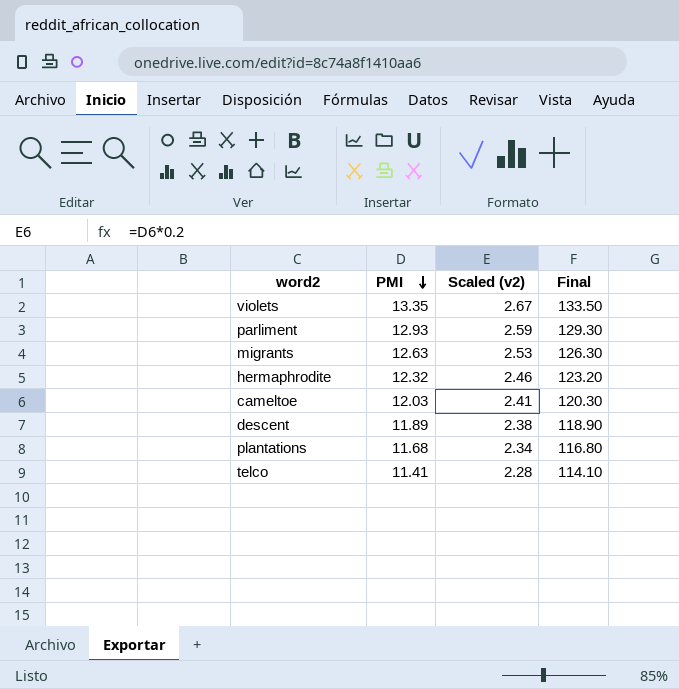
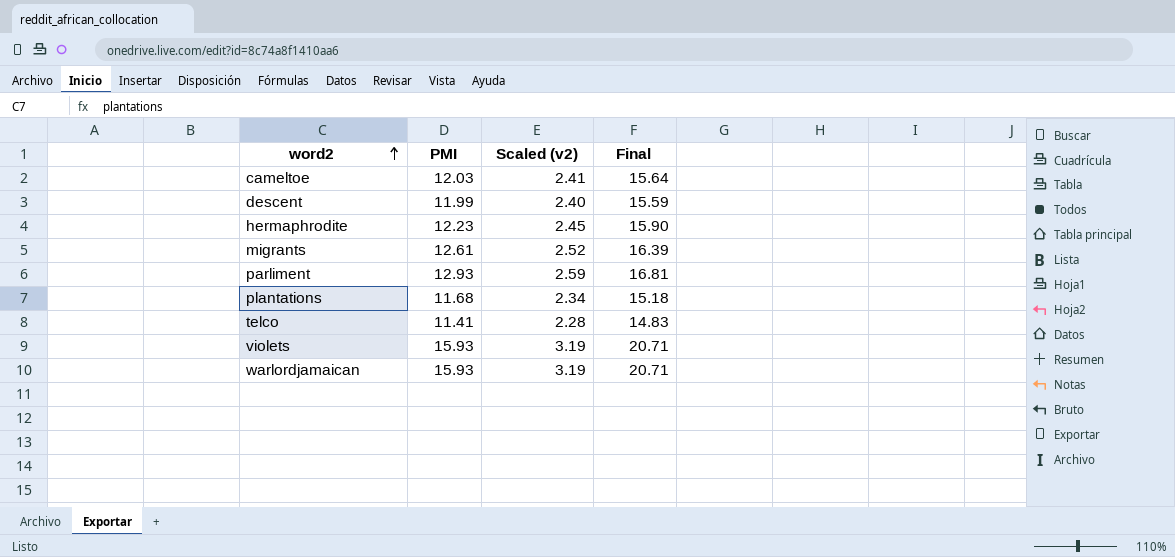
row order: PMI descending -> word2 ascending
column Final | formula: [PMI] * 10 -> [PMI] * 1.3
descent | PMI: 11.89 -> 11.99
descent | Scaled (v2): 2.38 -> 2.40
hermaphrodite | PMI: 12.32 -> 12.23
hermaphrodite | Scaled (v2): 2.46 -> 2.45
migrants | PMI: 12.63 -> 12.61
migrants | Scaled (v2): 2.53 -> 2.52
violets | PMI: 13.35 -> 15.93
violets | Scaled (v2): 2.67 -> 3.19
row warlordjamaican: none -> 15.93 | 3.19 | 20.71

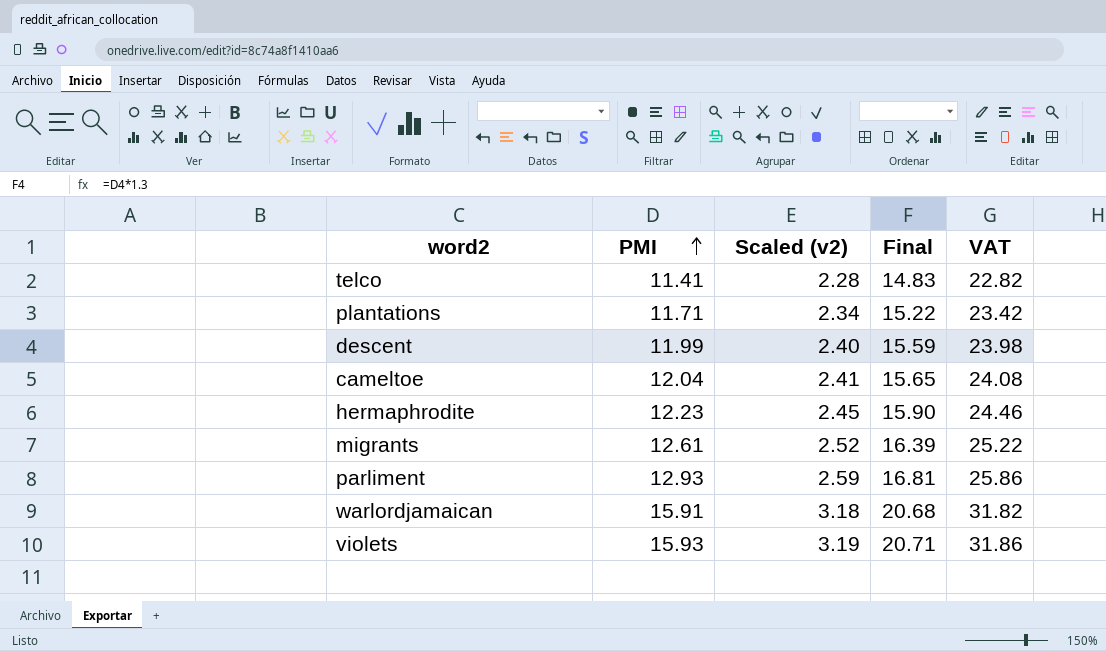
row order: word2 ascending -> PMI ascending
column VAT | formula: none -> [PMI] * 2
plantations | PMI: 11.68 -> 11.71
plantations | Final: 15.18 -> 15.22
cameltoe | PMI: 12.03 -> 12.04
cameltoe | Final: 15.64 -> 15.65
warlordjamaican | PMI: 15.93 -> 15.91
warlordjamaican | Scaled (v2): 3.19 -> 3.18
warlordjamaican | Final: 20.71 -> 20.68

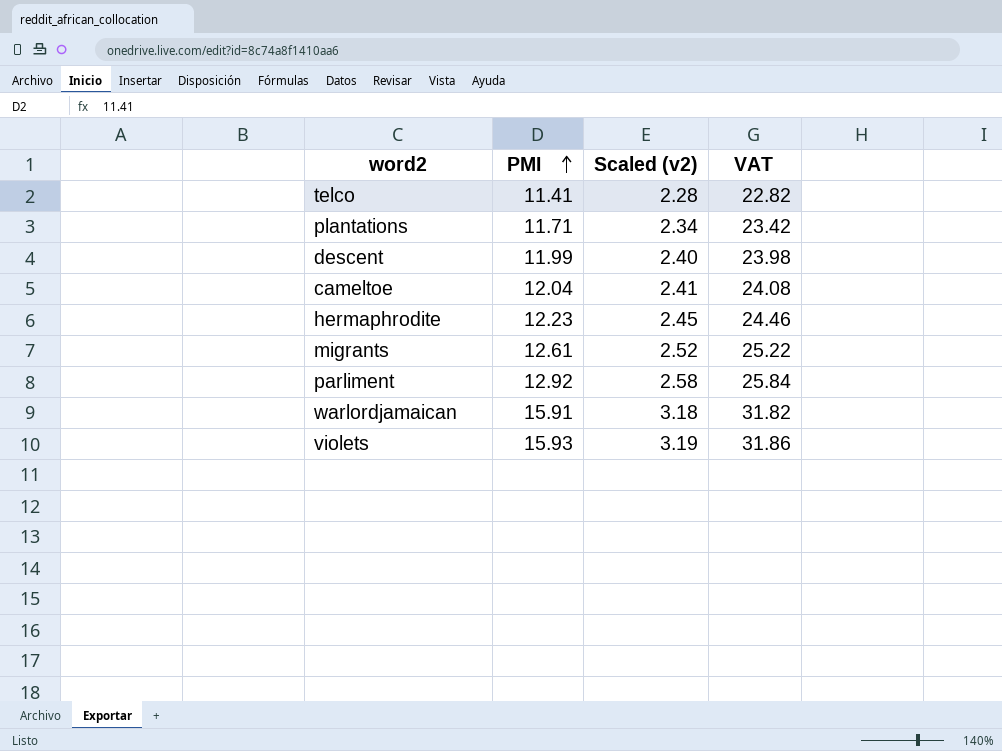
column Final | formula: [PMI] * 1.3 -> none
parliment | PMI: 12.93 -> 12.92
parliment | Scaled (v2): 2.59 -> 2.58
parliment | VAT: 25.86 -> 25.84

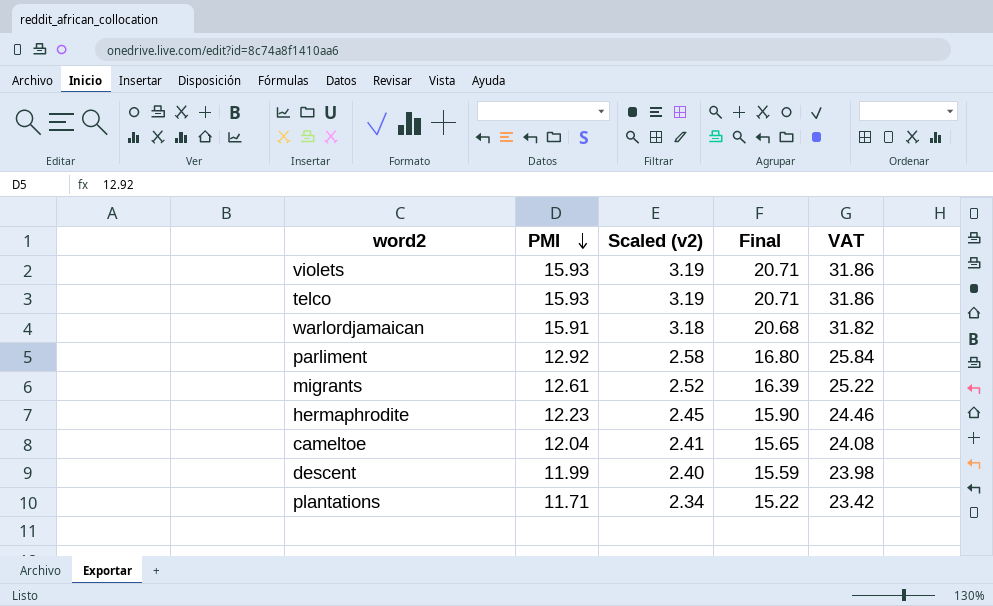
row order: PMI ascending -> PMI descending
column Final | formula: none -> [PMI] * 1.3
telco | PMI: 11.41 -> 15.93
telco | Scaled (v2): 2.28 -> 3.19
telco | VAT: 22.82 -> 31.86

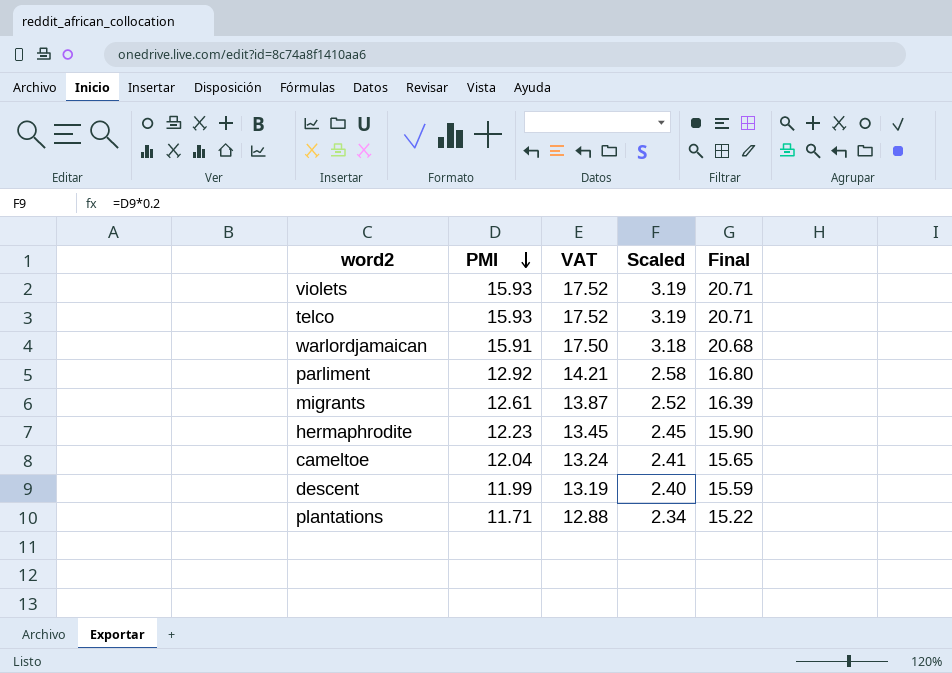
column VAT | formula: [PMI] * 2 -> [PMI] * 1.1
column VAT | position: 5 -> 3
column name: Scaled (v2) -> Scaled

